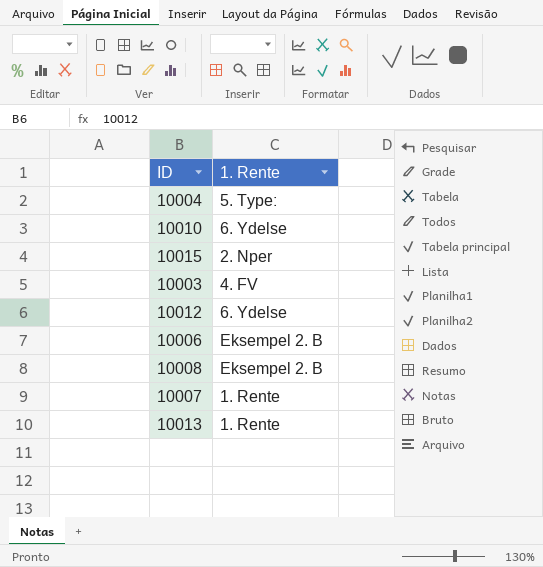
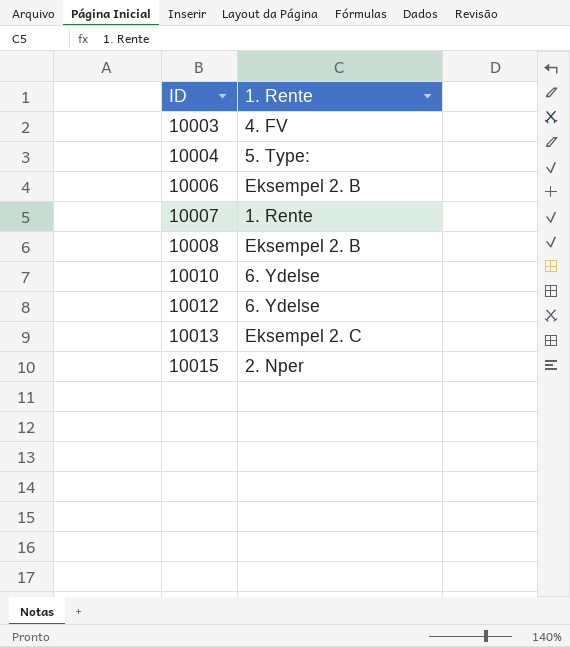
row order: none -> ID ascending
10013 | 1. Rente: 1. Rente -> Eksempel 2. C

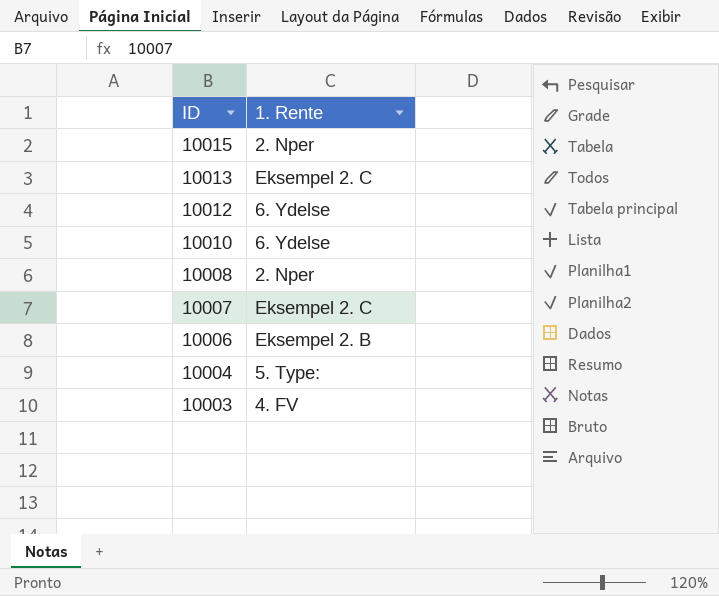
row order: ID ascending -> ID descending
10008 | 1. Rente: Eksempel 2. B -> 2. Nper
10007 | 1. Rente: 1. Rente -> Eksempel 2. C

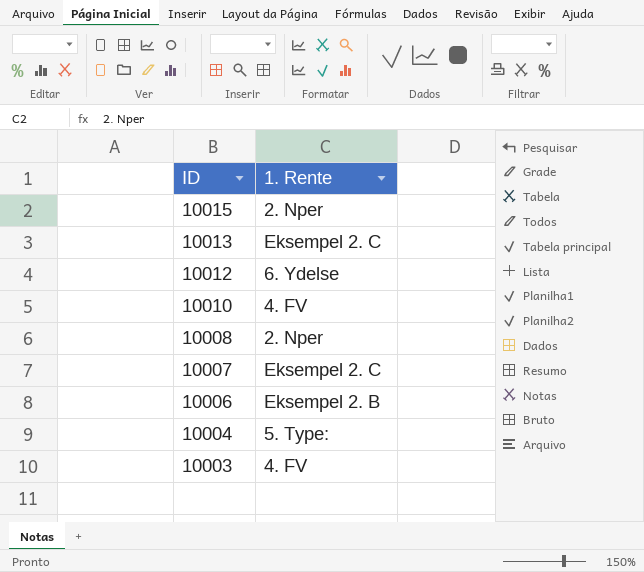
10010 | 1. Rente: 6. Ydelse -> 4. FV

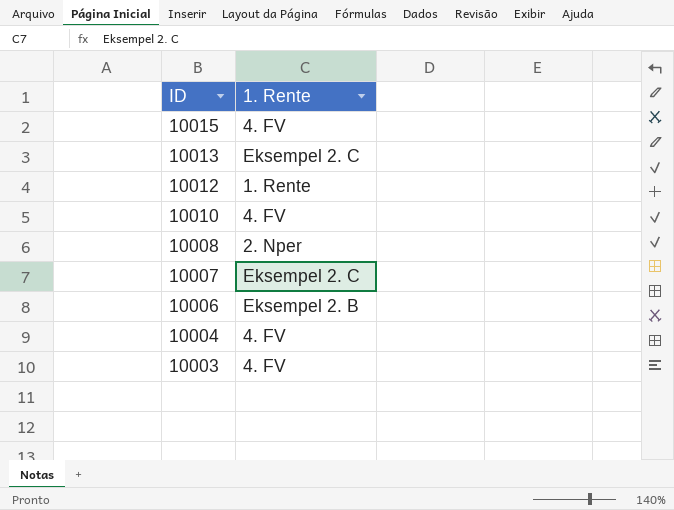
10015 | 1. Rente: 2. Nper -> 4. FV
10012 | 1. Rente: 6. Ydelse -> 1. Rente
10004 | 1. Rente: 5. Type: -> 4. FV

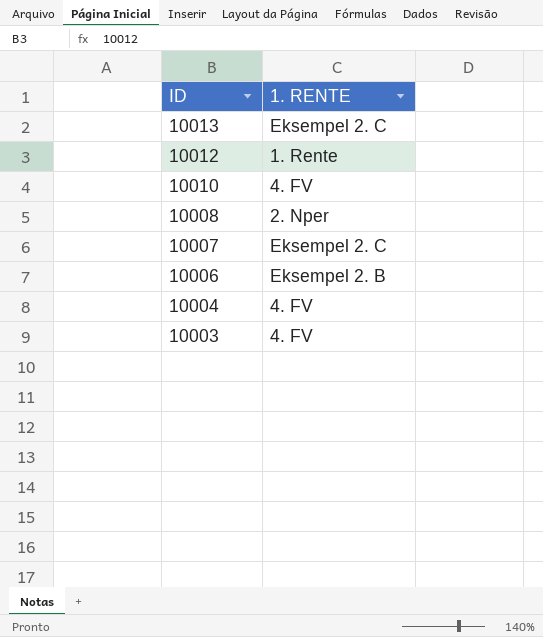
column name: 1. Rente -> 1. RENTE
row 10015: 4. FV -> none

